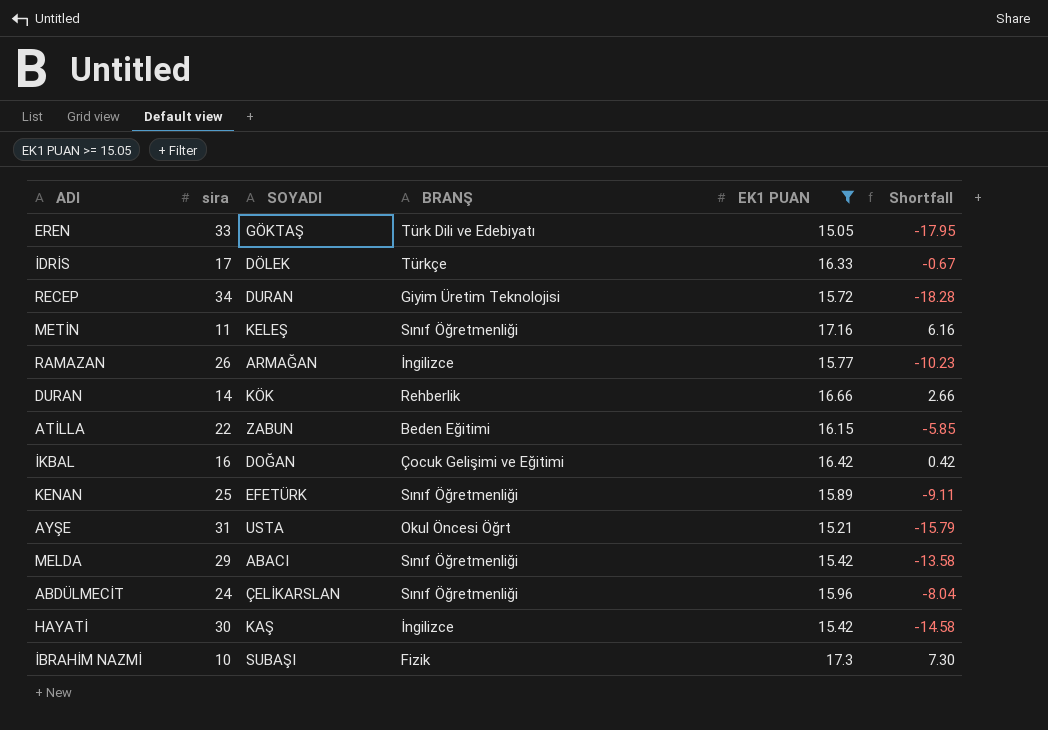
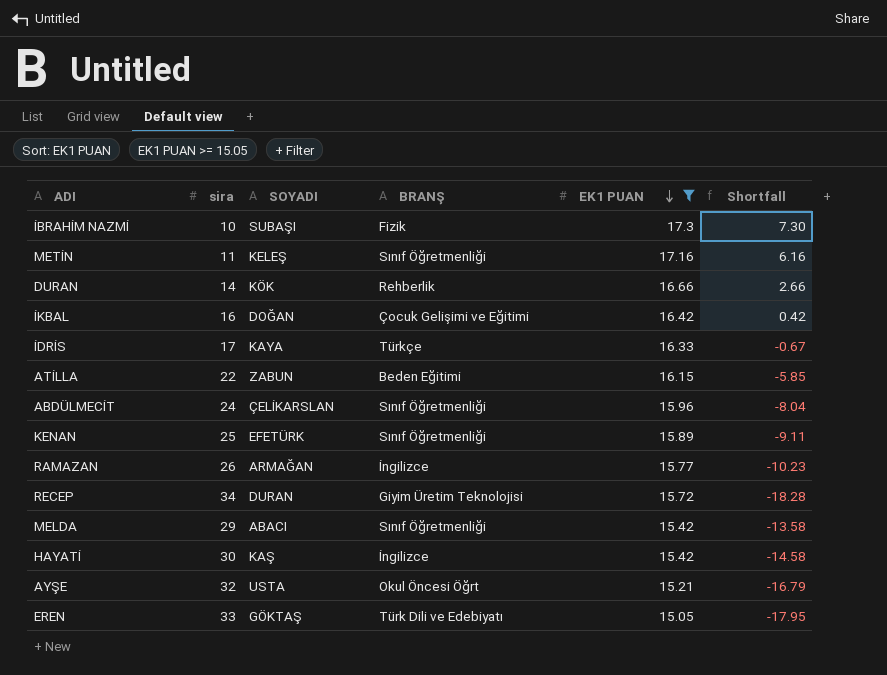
row order: none -> EK1 PUAN descending
İDRİS | SOYADI: DÖLEK -> KAYA
AYŞE | sira: 31 -> 32
AYŞE | Shortfall: -15.79 -> -16.79

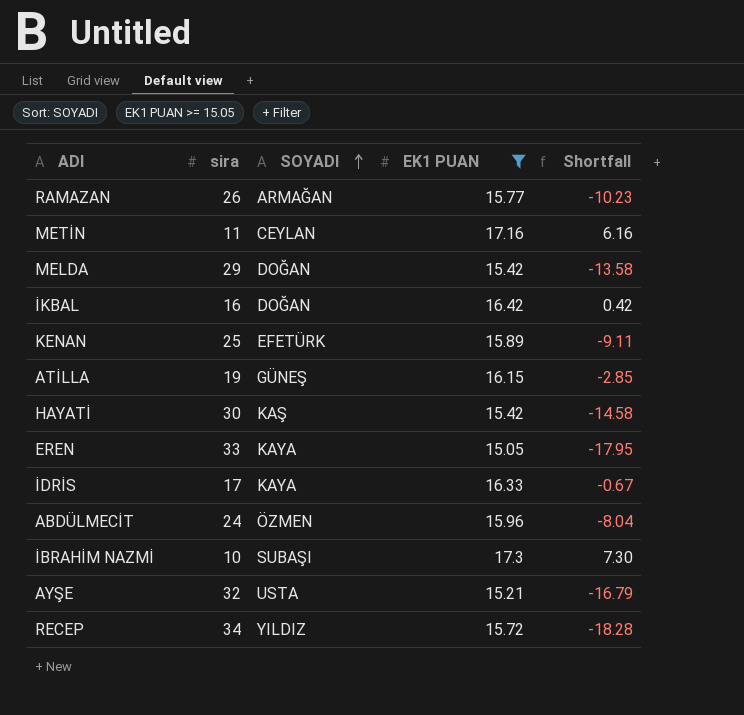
row order: EK1 PUAN descending -> SOYADI ascending
column BRANŞ | position: 4 -> none
row DURAN: 14 | KÖK | Rehberlik | 16.66 | 2.66 -> none
METİN | SOYADI: KELEŞ -> CEYLAN
MELDA | SOYADI: ABACI -> DOĞAN
ATİLLA | sira: 22 -> 19
ATİLLA | SOYADI: ZABUN -> GÜNEŞ
ATİLLA | Shortfall: -5.85 -> -2.85
EREN | SOYADI: GÖKTAŞ -> KAYA
ABDÜLMECİT | SOYADI: ÇELİKARSLAN -> ÖZMEN
RECEP | SOYADI: DURAN -> YILDIZ

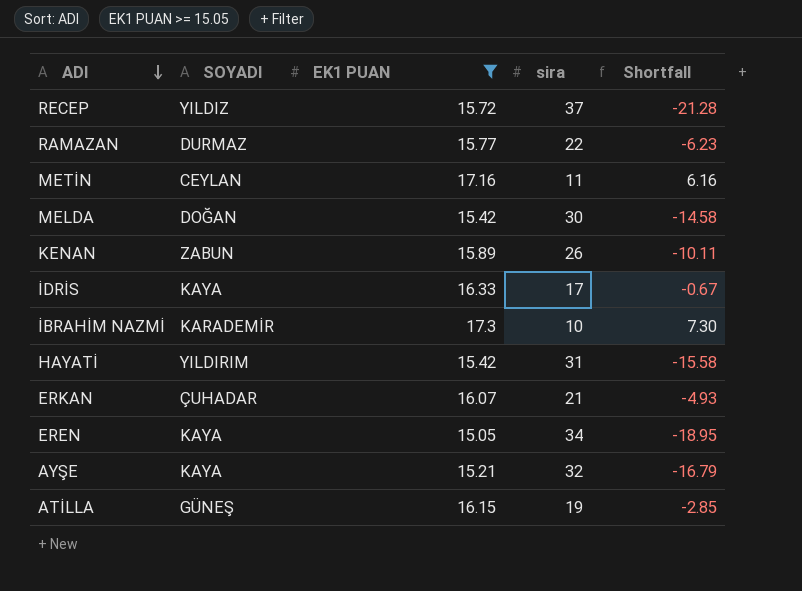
row order: SOYADI ascending -> ADI descending
column sira | position: 2 -> 4
row İKBAL: 16 | DOĞAN | 16.42 | 0.42 -> none
row ABDÜLMECİT: 24 | ÖZMEN | 15.96 | -8.04 -> none
RECEP | sira: 34 -> 37
RECEP | Shortfall: -18.28 -> -21.28
RAMAZAN | SOYADI: ARMAĞAN -> DURMAZ
RAMAZAN | sira: 26 -> 22
RAMAZAN | Shortfall: -10.23 -> -6.23
MELDA | sira: 29 -> 30
MELDA | Shortfall: -13.58 -> -14.58
KENAN | SOYADI: EFETÜRK -> ZABUN
KENAN | sira: 25 -> 26
KENAN | Shortfall: -9.11 -> -10.11
İBRAHİM NAZMİ | SOYADI: SUBAŞI -> KARADEMİR
HAYATİ | SOYADI: KAŞ -> YILDIRIM
HAYATİ | sira: 30 -> 31
HAYATİ | Shortfall: -14.58 -> -15.58
row ERKAN: none -> ÇUHADAR | 16.07 | 21 | -4.93
EREN | sira: 33 -> 34
EREN | Shortfall: -17.95 -> -18.95
AYŞE | SOYADI: USTA -> KAYA

